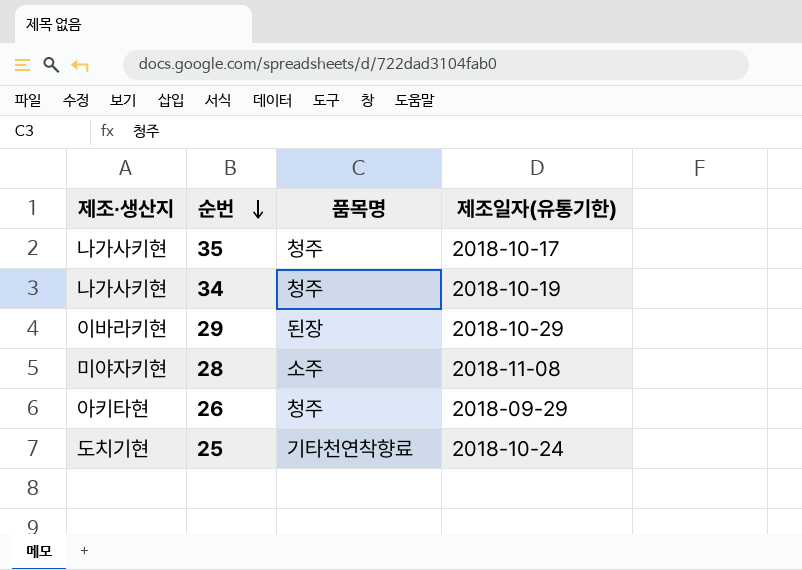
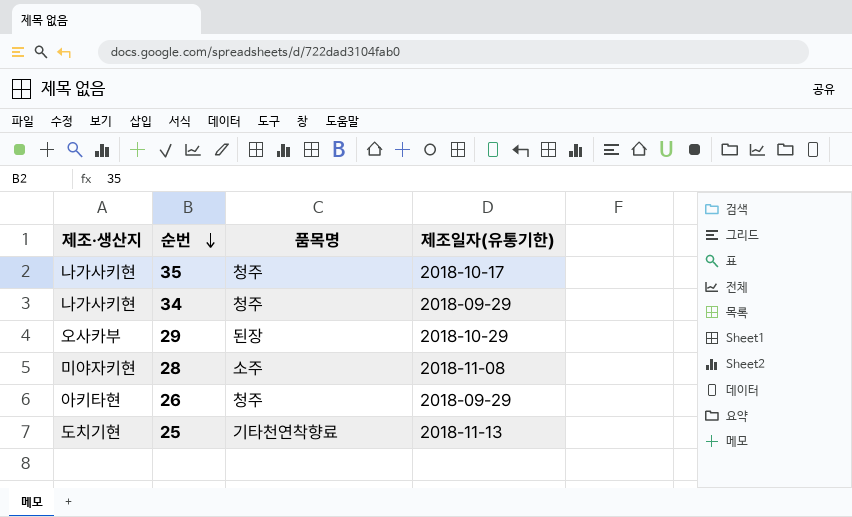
34 | 제조일자(유통기한): 2018-10-19 -> 2018-09-29
29 | 제조·생산지: 이바라키현 -> 오사카부
25 | 제조일자(유통기한): 2018-10-24 -> 2018-11-13

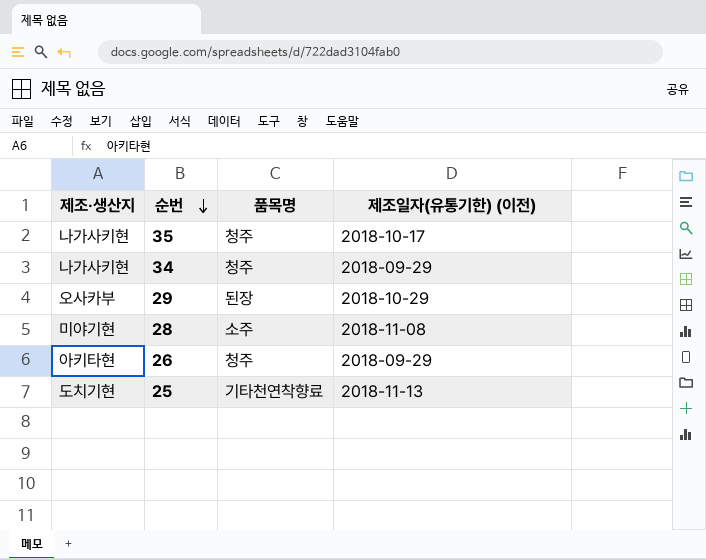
column name: 제조일자(유통기한) -> 제조일자(유통기한) (이전)
28 | 제조·생산지: 미야자키현 -> 미야기현

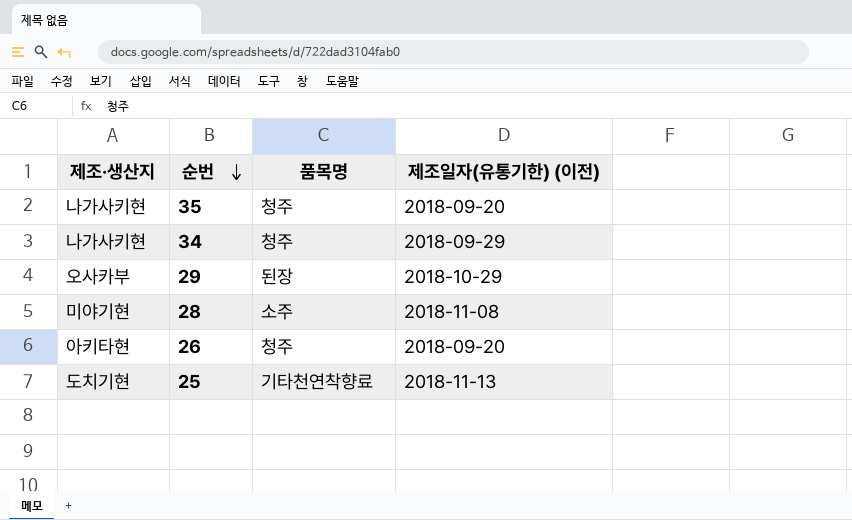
35 | 제조일자(유통기한) (이전): 2018-10-17 -> 2018-09-20
26 | 제조일자(유통기한) (이전): 2018-09-29 -> 2018-09-20

